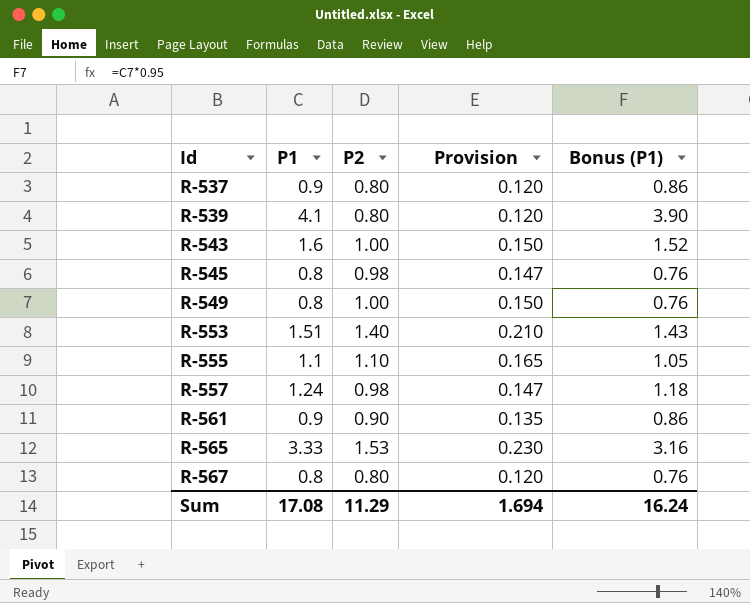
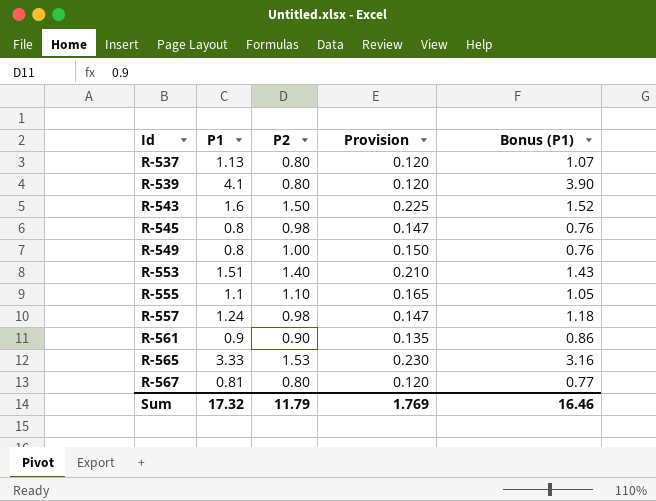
R-537 | P1: 0.9 -> 1.13
R-537 | Bonus (P1): 0.86 -> 1.07
R-543 | P2: 1.00 -> 1.50
R-543 | Provision: 0.150 -> 0.225
R-567 | P1: 0.8 -> 0.81
R-567 | Bonus (P1): 0.76 -> 0.77
Sum | P1: 17.08 -> 17.32
Sum | P2: 11.29 -> 11.79
Sum | Provision: 1.694 -> 1.769
Sum | Bonus (P1): 16.24 -> 16.46

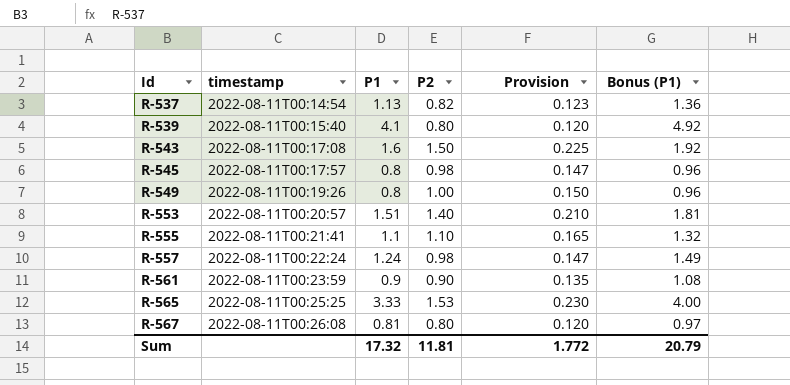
column timestamp | position: none -> 2
column Bonus (P1) | formula: [P1] * 0.95 -> [P1] * 1.2
R-537 | P2: 0.80 -> 0.82
R-537 | Provision: 0.120 -> 0.123
Sum | P2: 11.79 -> 11.81
Sum | Provision: 1.769 -> 1.772
Sum | Bonus (P1): 16.46 -> 20.79

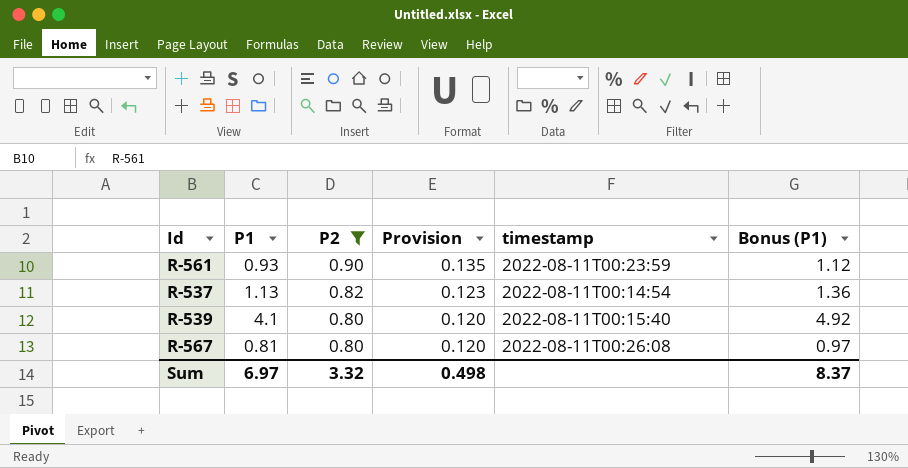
filter: none -> P2 <= 0.90
row order: Id ascending -> P2 descending
column timestamp | position: 2 -> 5
R-561 | P1: 0.9 -> 0.93
R-561 | Bonus (P1): 1.08 -> 1.12
Sum | P1: 17.32 -> 6.97
Sum | P2: 11.81 -> 3.32
Sum | Provision: 1.772 -> 0.498
Sum | Bonus (P1): 20.79 -> 8.37

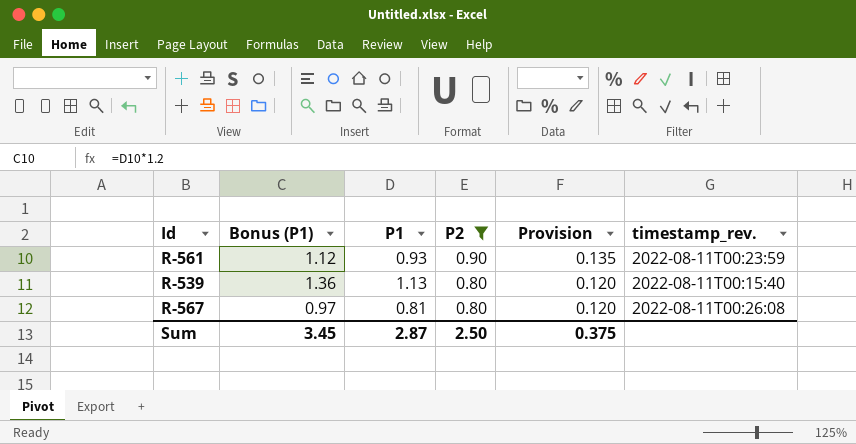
column Bonus (P1) | position: 6 -> 2
column name: timestamp -> timestamp_rev.
row R-537: 1.13 | 0.82 | 0.123 | 2022-08-11T00:14:54 | 1.36 -> none
R-539 | Bonus (P1): 4.92 -> 1.36
R-539 | P1: 4.1 -> 1.13
Sum | Bonus (P1): 8.37 -> 3.45
Sum | P1: 6.97 -> 2.87
Sum | P2: 3.32 -> 2.50
Sum | Provision: 0.498 -> 0.375

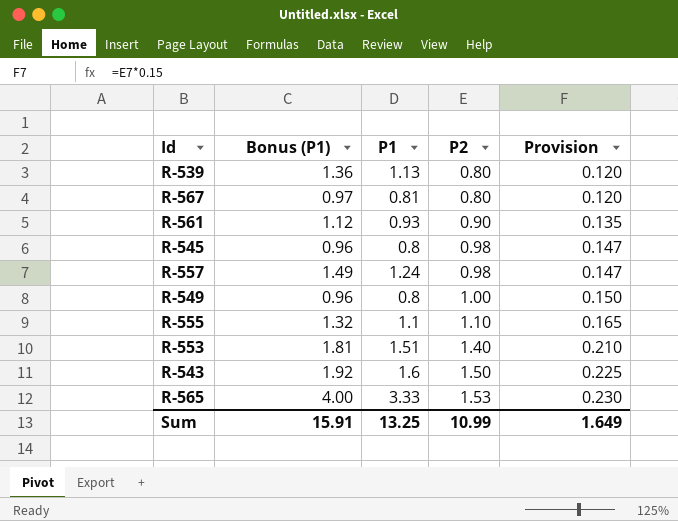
filter: P2 <= 0.90 -> none
row order: P2 descending -> P2 ascending
column timestamp_rev. | position: 6 -> none
Sum | Bonus (P1): 3.45 -> 15.91
Sum | P1: 2.87 -> 13.25
Sum | P2: 2.50 -> 10.99
Sum | Provision: 0.375 -> 1.649

